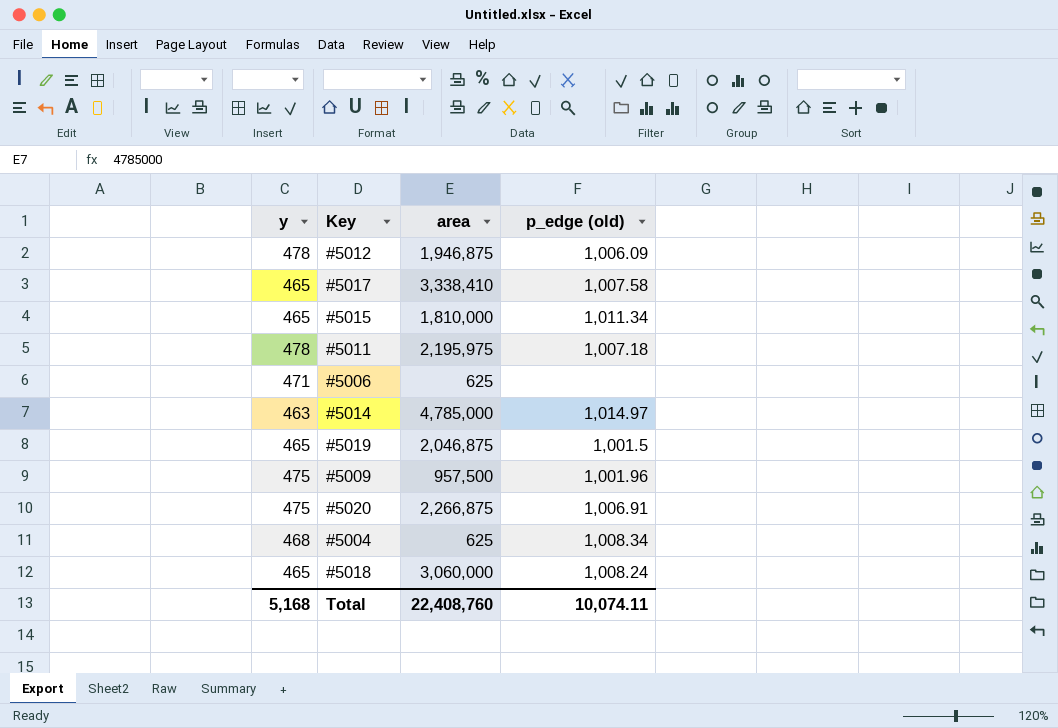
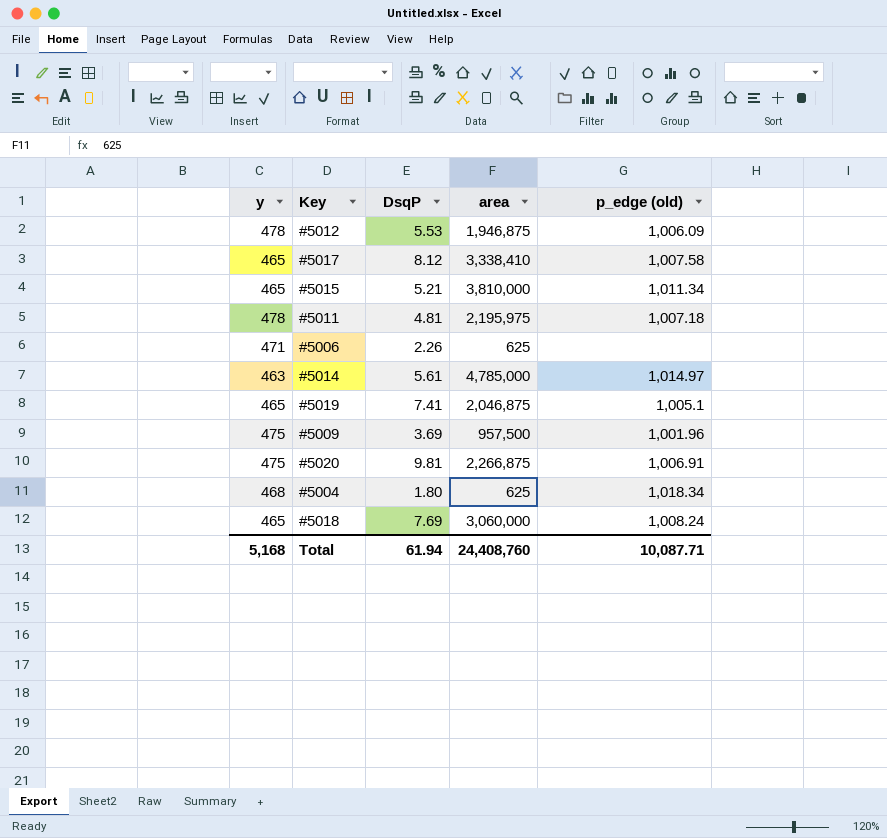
column DsqP | position: none -> 3
#5015 | area: 1,810,000 -> 3,810,000
#5019 | p_edge (old): 1,001.5 -> 1,005.1
#5004 | p_edge (old): 1,008.34 -> 1,018.34
Total | area: 22,408,760 -> 24,408,760
Total | p_edge (old): 10,074.11 -> 10,087.71

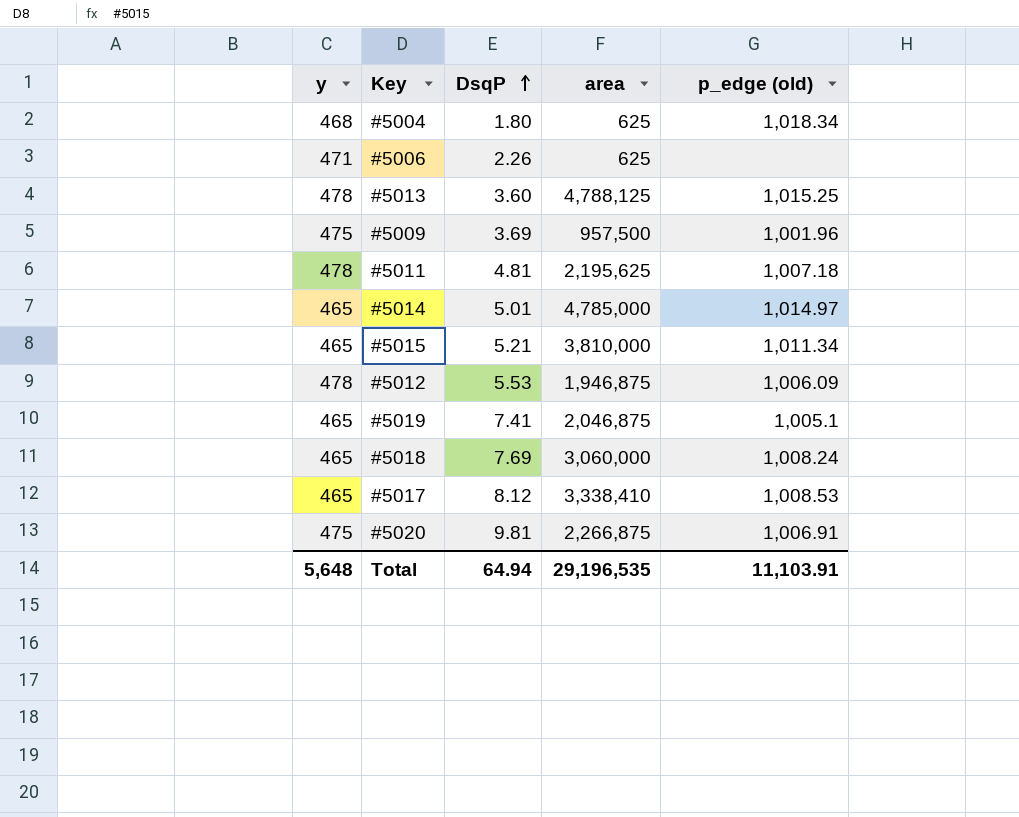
row order: none -> DsqP ascending
row #5013: none -> 478 | 3.60 | 4,788,125 | 1,015.25
#5011 | area: 2,195,975 -> 2,195,625
#5014 | y: 463 -> 465
#5014 | DsqP: 5.61 -> 5.01
#5017 | p_edge (old): 1,007.58 -> 1,008.53
Total | y: 5,168 -> 5,648
Total | DsqP: 61.94 -> 64.94
Total | area: 24,408,760 -> 29,196,535
Total | p_edge (old): 10,087.71 -> 11,103.91

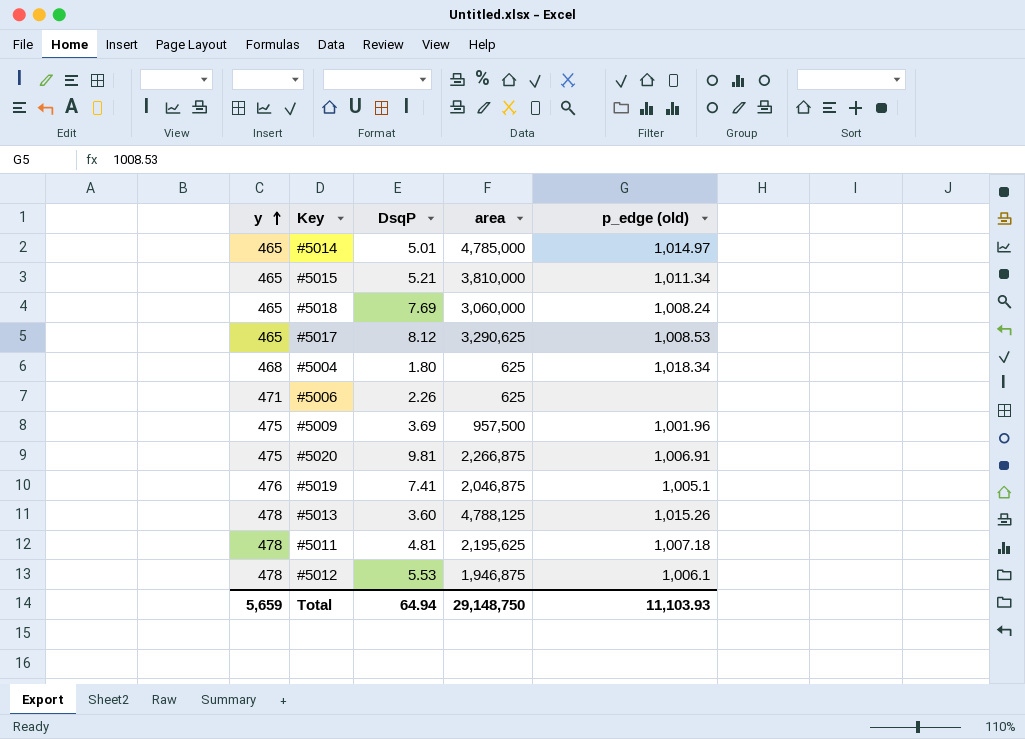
row order: DsqP ascending -> y ascending
#5017 | area: 3,338,410 -> 3,290,625
#5019 | y: 465 -> 476
#5013 | p_edge (old): 1,015.25 -> 1,015.26
#5012 | p_edge (old): 1,006.09 -> 1,006.1
Total | y: 5,648 -> 5,659
Total | area: 29,196,535 -> 29,148,750
Total | p_edge (old): 11,103.91 -> 11,103.93

